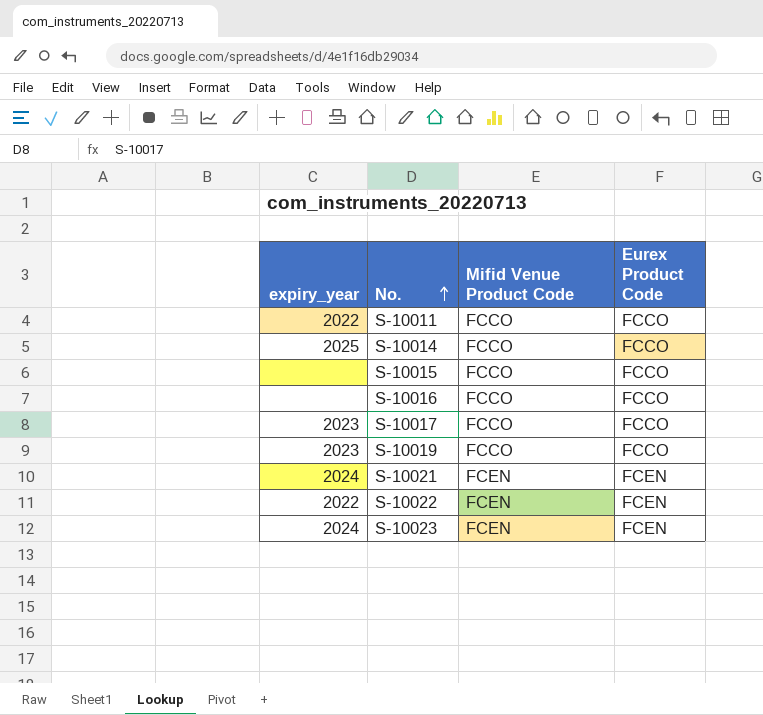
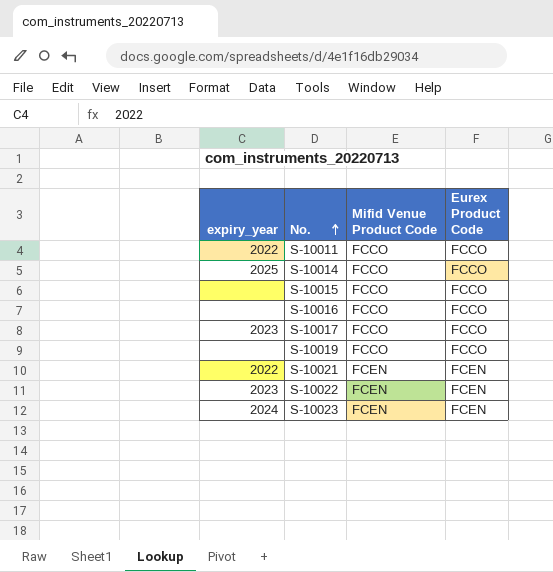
S-10019 | expiry_year: 2023 -> none
S-10021 | expiry_year: 2024 -> 2022
S-10022 | expiry_year: 2022 -> 2023

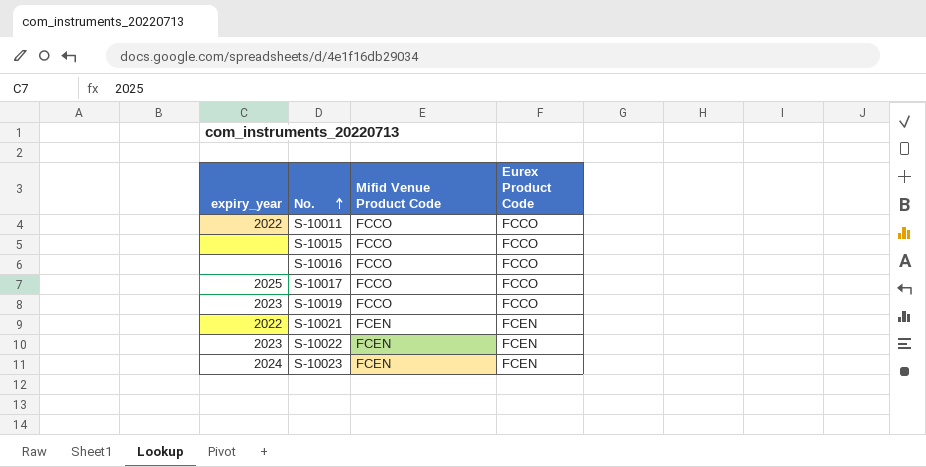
row S-10014: 2025 | FCCO | FCCO -> none
S-10017 | expiry_year: 2023 -> 2025
S-10019 | expiry_year: none -> 2023

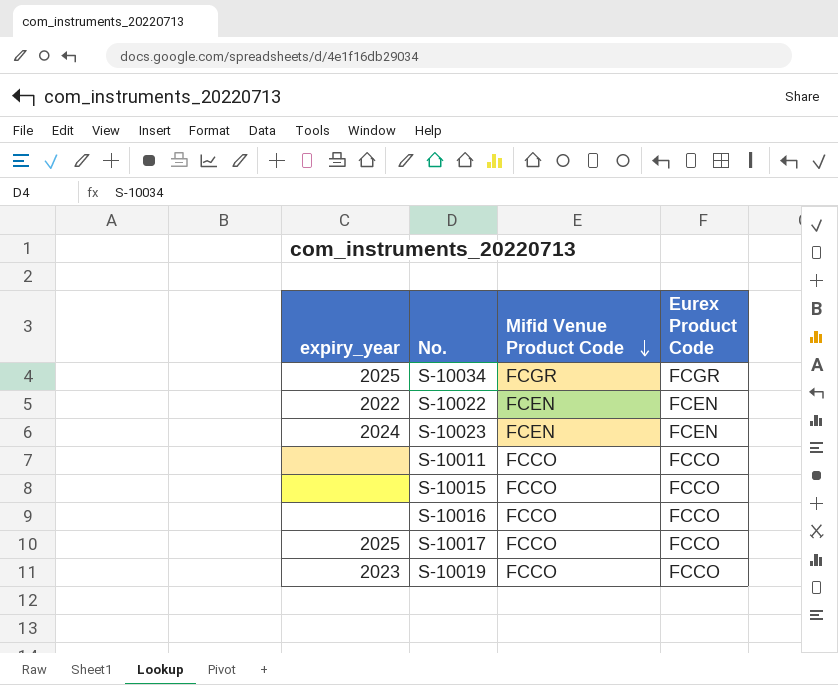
row order: No. ascending -> Mifid Venue Product Code descending
row S-10021: 2022 | FCEN | FCEN -> none
row S-10034: none -> 2025 | FCGR | FCGR
S-10022 | expiry_year: 2023 -> 2022
S-10011 | expiry_year: 2022 -> none

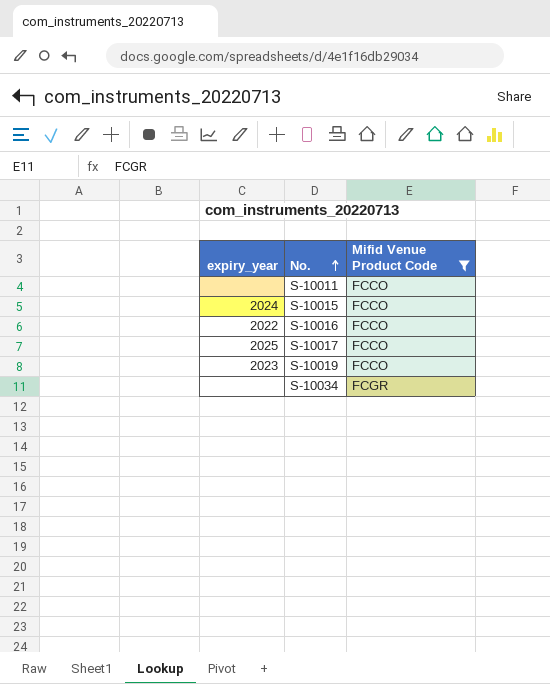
filter: none -> Mifid Venue Product Code != FCEN
row order: Mifid Venue Product Code descending -> No. ascending
column Eurex Product Code | position: 4 -> none
S-10015 | expiry_year: none -> 2024
S-10016 | expiry_year: none -> 2022
S-10034 | expiry_year: 2025 -> none

